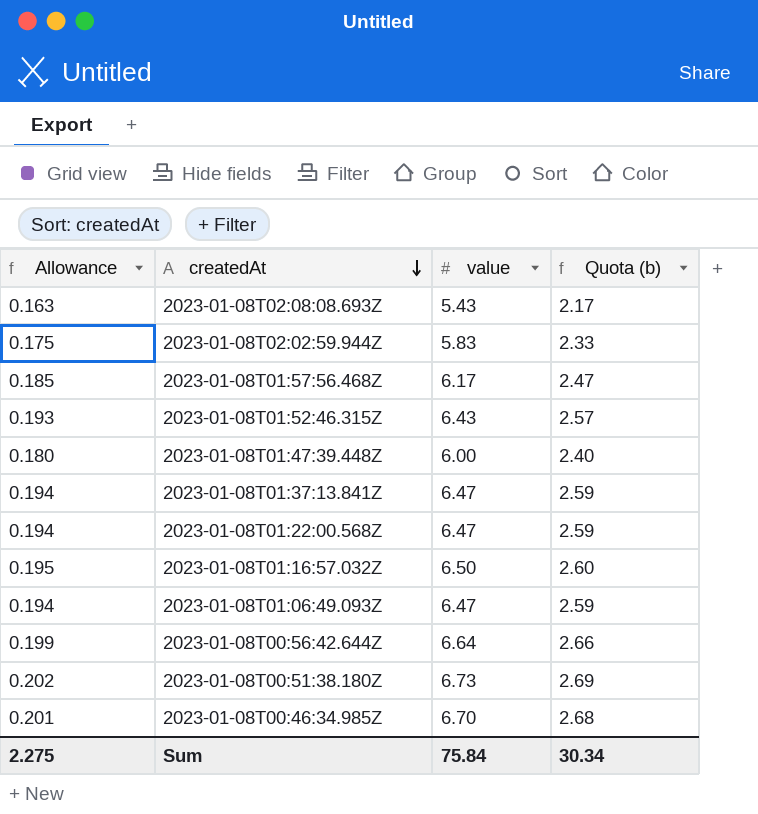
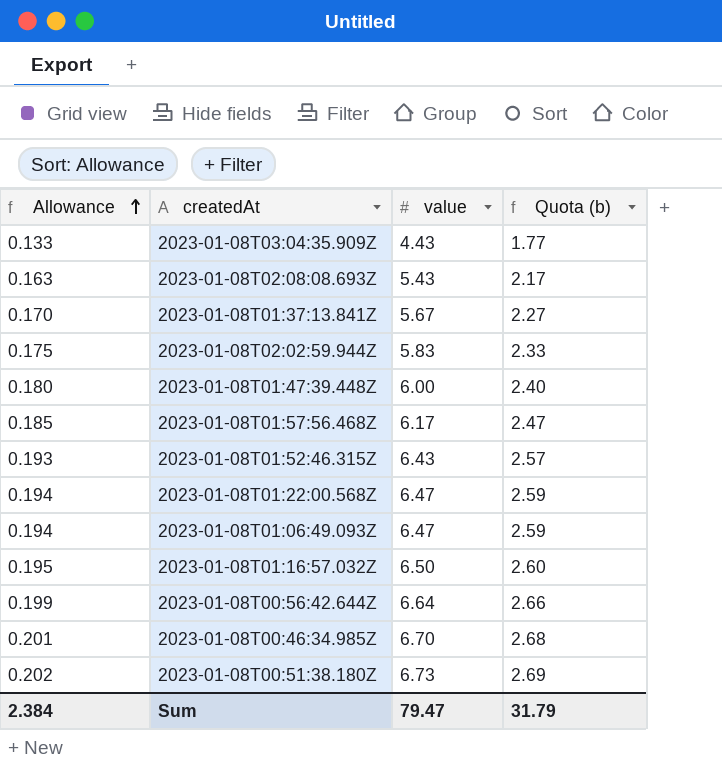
row order: createdAt descending -> Allowance ascending
row 2023-01-08T03:04:35.909Z: none -> 0.133 | 4.43 | 1.77
2023-01-08T01:37:13.841Z | Allowance: 0.194 -> 0.170
2023-01-08T01:37:13.841Z | value: 6.47 -> 5.67
2023-01-08T01:37:13.841Z | Quota (b): 2.59 -> 2.27
Sum | Allowance: 2.275 -> 2.384
Sum | value: 75.84 -> 79.47
Sum | Quota (b): 30.34 -> 31.79

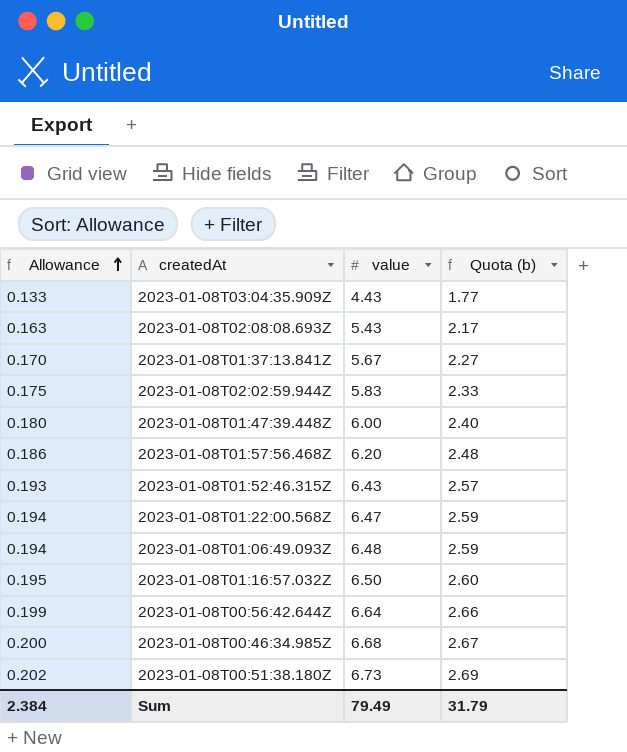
2023-01-08T01:57:56.468Z | Allowance: 0.185 -> 0.186
2023-01-08T01:57:56.468Z | value: 6.17 -> 6.20
2023-01-08T01:57:56.468Z | Quota (b): 2.47 -> 2.48
2023-01-08T01:06:49.093Z | value: 6.47 -> 6.48
2023-01-08T00:46:34.985Z | Allowance: 0.201 -> 0.200
2023-01-08T00:46:34.985Z | value: 6.70 -> 6.68
2023-01-08T00:46:34.985Z | Quota (b): 2.68 -> 2.67
Sum | value: 79.47 -> 79.49

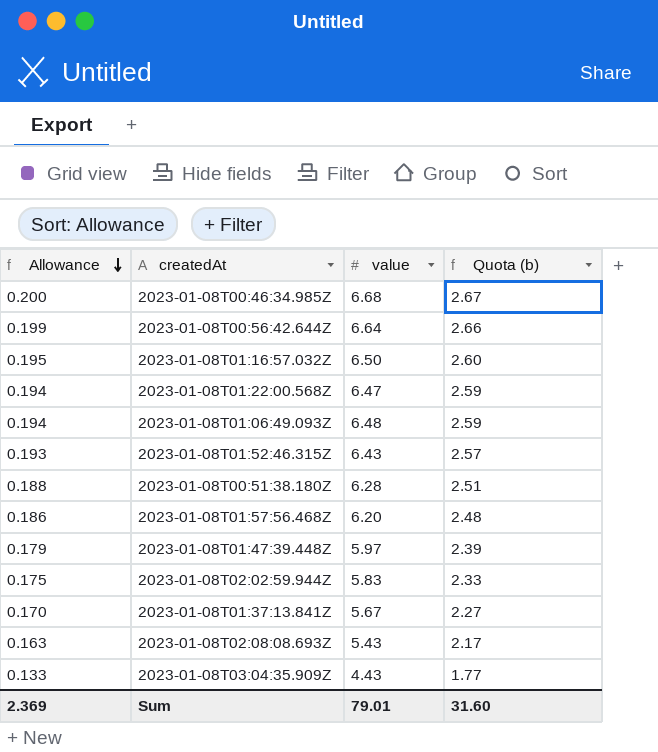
row order: Allowance ascending -> Allowance descending
2023-01-08T00:51:38.180Z | Allowance: 0.202 -> 0.188
2023-01-08T00:51:38.180Z | value: 6.73 -> 6.28
2023-01-08T00:51:38.180Z | Quota (b): 2.69 -> 2.51
2023-01-08T01:47:39.448Z | Allowance: 0.180 -> 0.179
2023-01-08T01:47:39.448Z | value: 6.00 -> 5.97
2023-01-08T01:47:39.448Z | Quota (b): 2.40 -> 2.39
Sum | Allowance: 2.384 -> 2.369
Sum | value: 79.49 -> 79.01
Sum | Quota (b): 31.79 -> 31.60

